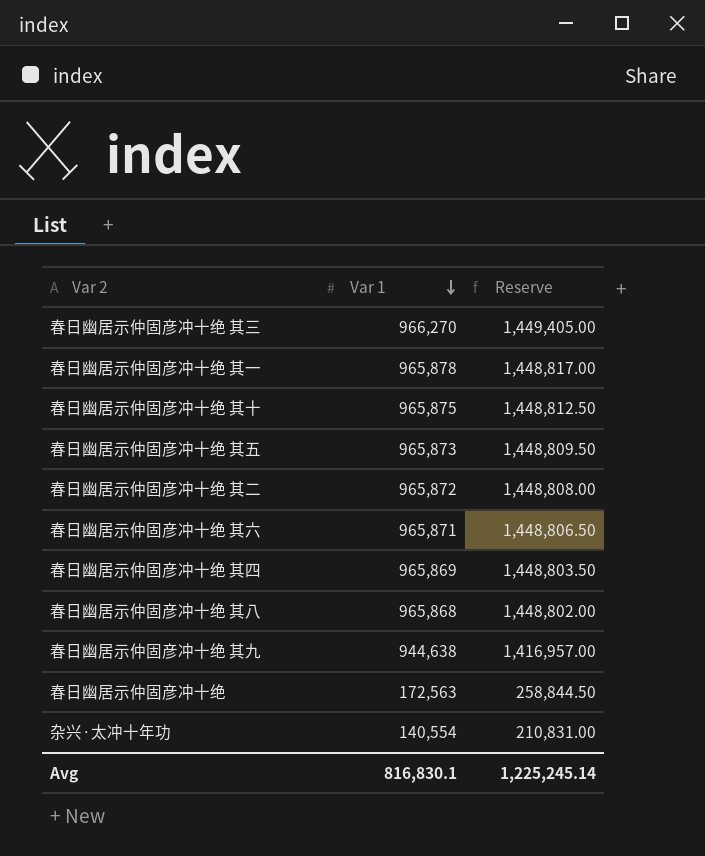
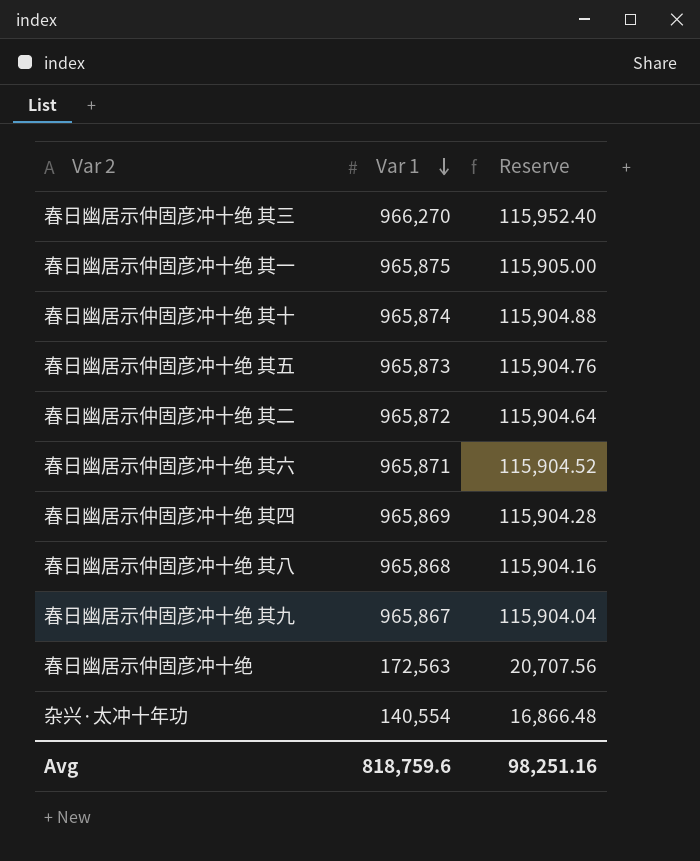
column Reserve | formula: [Var 1] * 1.5 -> [Var 1] * 0.12
春日幽居示仲固彦冲十绝 其一 | Var 1: 965,878 -> 965,875
春日幽居示仲固彦冲十绝 其十 | Var 1: 965,875 -> 965,874
春日幽居示仲固彦冲十绝 其九 | Var 1: 944,638 -> 965,867
Avg | Var 1: 816,830.1 -> 818,759.6
Avg | Reserve: 1,225,245.14 -> 98,251.16

